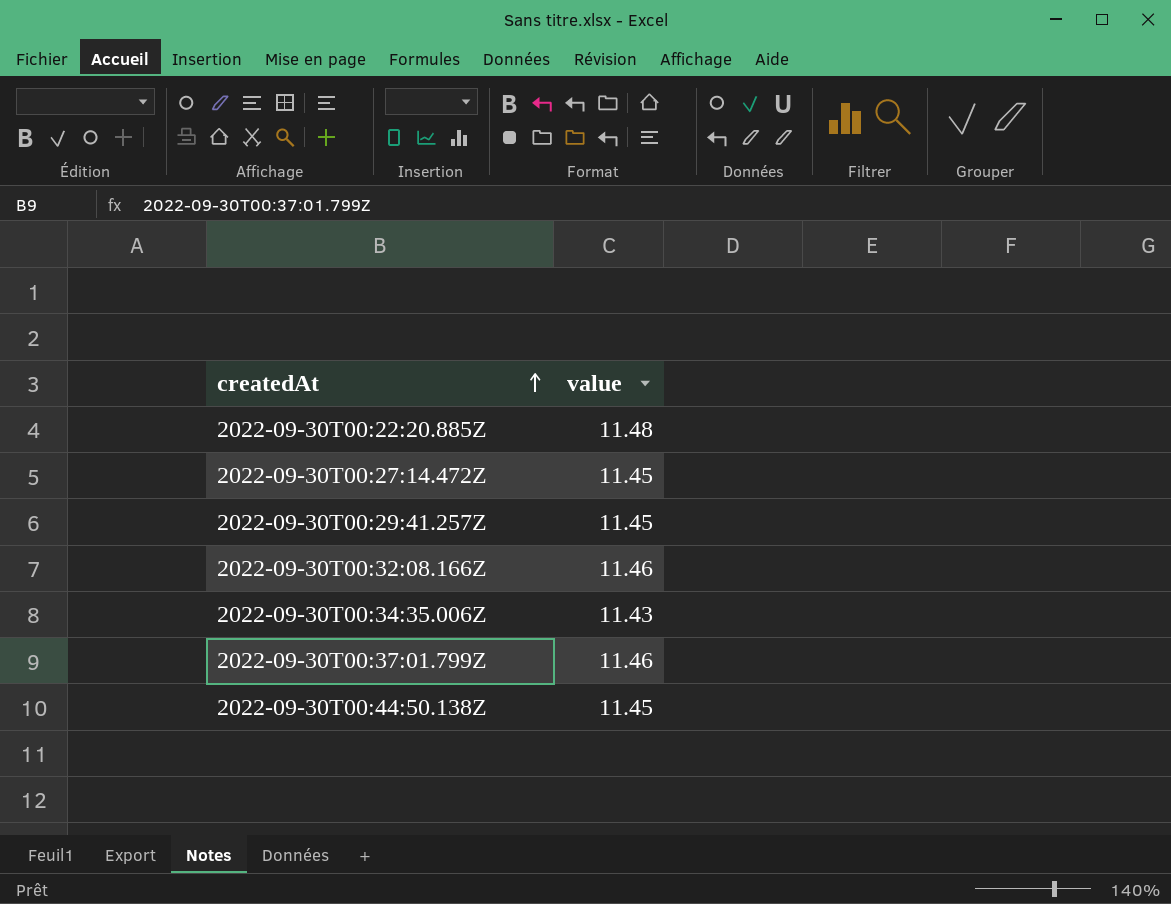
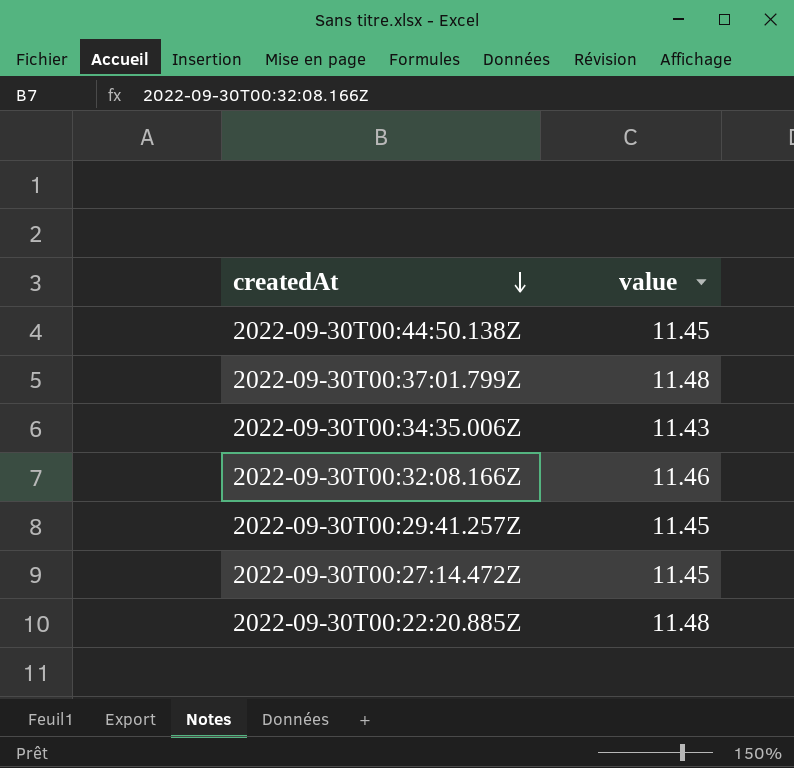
row order: createdAt ascending -> createdAt descending
2022-09-30T00:37:01.799Z | value: 11.46 -> 11.48

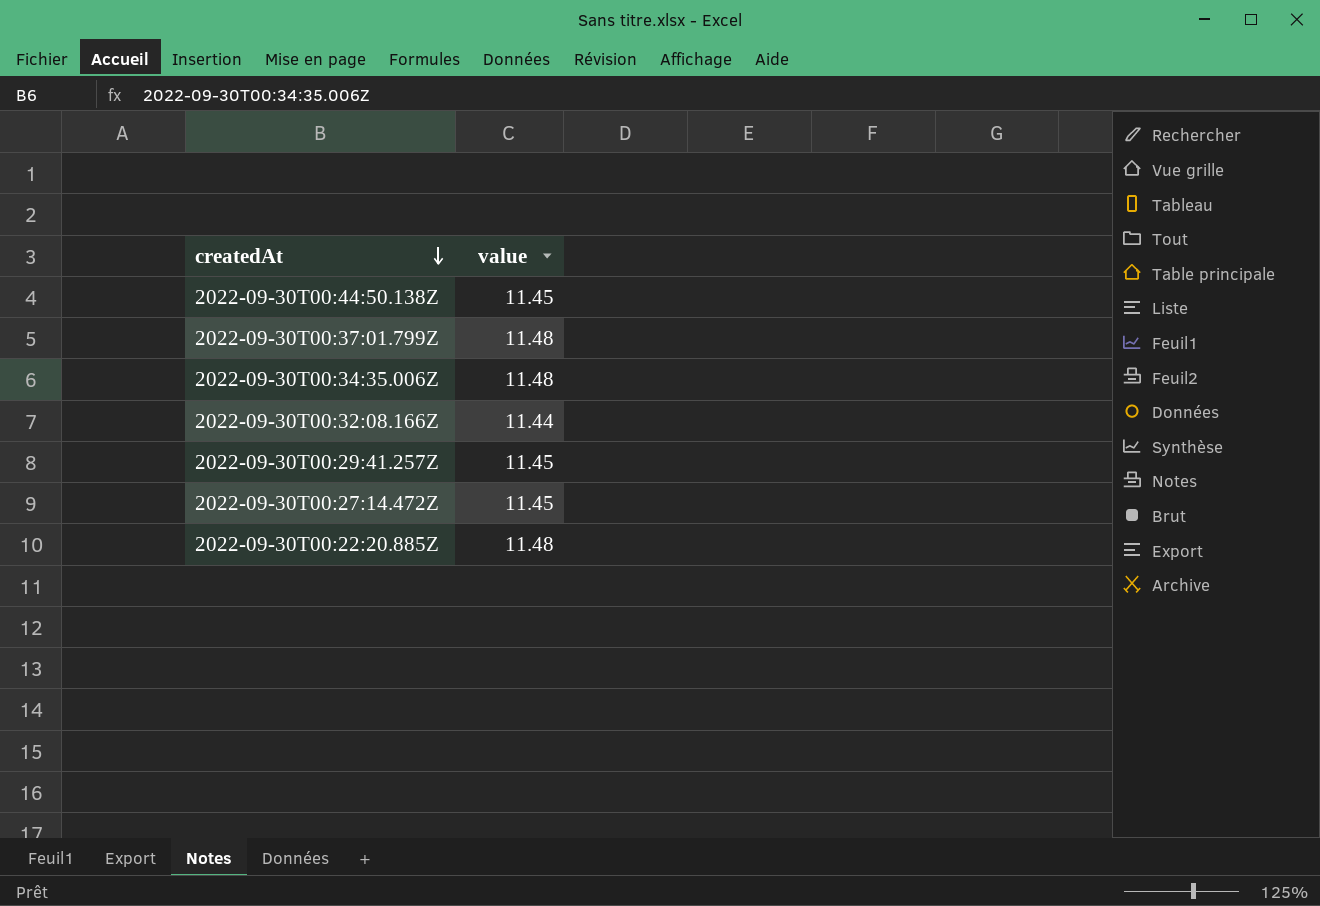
2022-09-30T00:34:35.006Z | value: 11.43 -> 11.48
2022-09-30T00:32:08.166Z | value: 11.46 -> 11.44

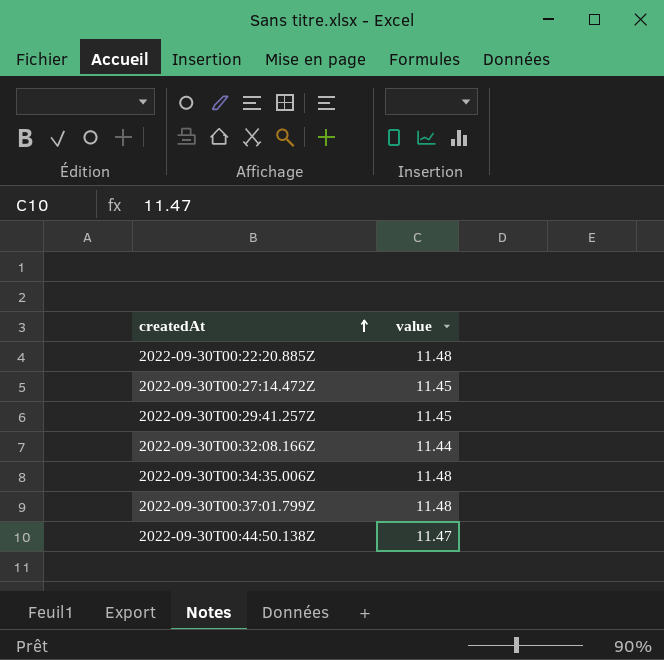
row order: createdAt descending -> createdAt ascending
2022-09-30T00:44:50.138Z | value: 11.45 -> 11.47

